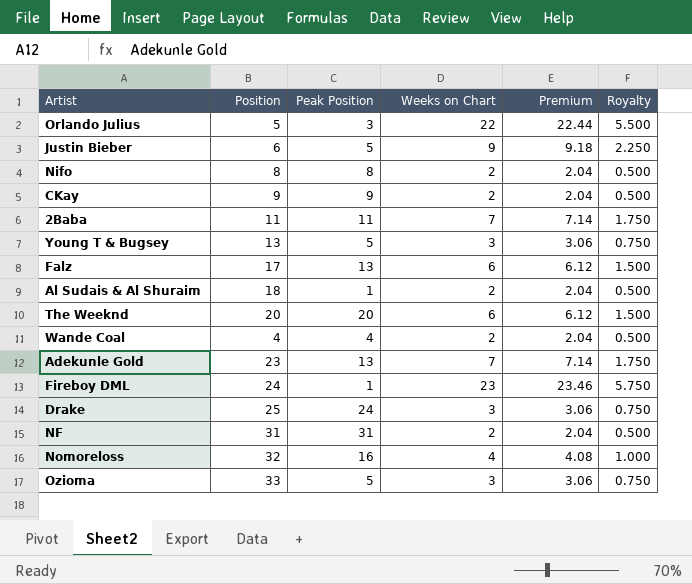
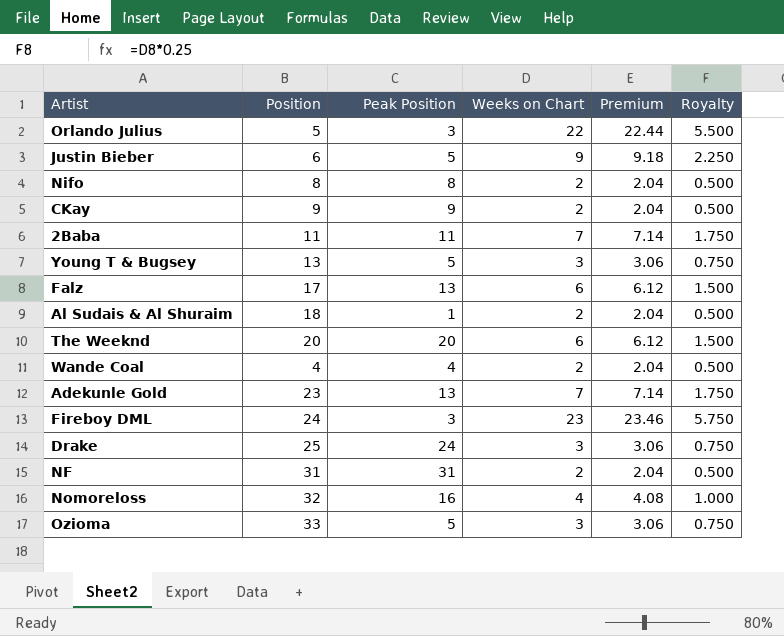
Fireboy DML | Peak Position: 1 -> 3

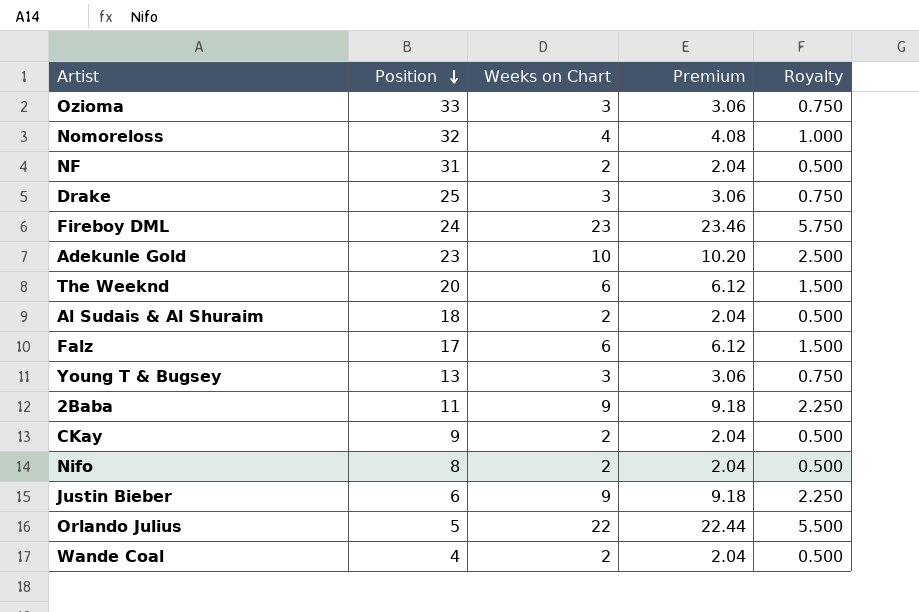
row order: none -> Position descending
column Peak Position | position: 3 -> none
Adekunle Gold | Weeks on Chart: 7 -> 10
Adekunle Gold | Premium: 7.14 -> 10.20
Adekunle Gold | Royalty: 1.750 -> 2.500
2Baba | Weeks on Chart: 7 -> 9
2Baba | Premium: 7.14 -> 9.18
2Baba | Royalty: 1.750 -> 2.250

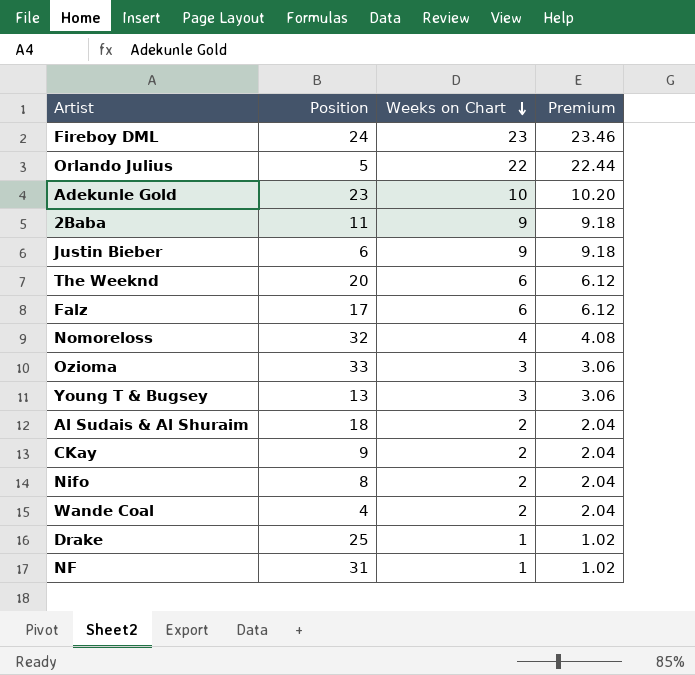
row order: Position descending -> Weeks on Chart descending
column Royalty | formula: [Weeks on Chart] * 0.25 -> none
Drake | Weeks on Chart: 3 -> 1
Drake | Premium: 3.06 -> 1.02
NF | Weeks on Chart: 2 -> 1
NF | Premium: 2.04 -> 1.02

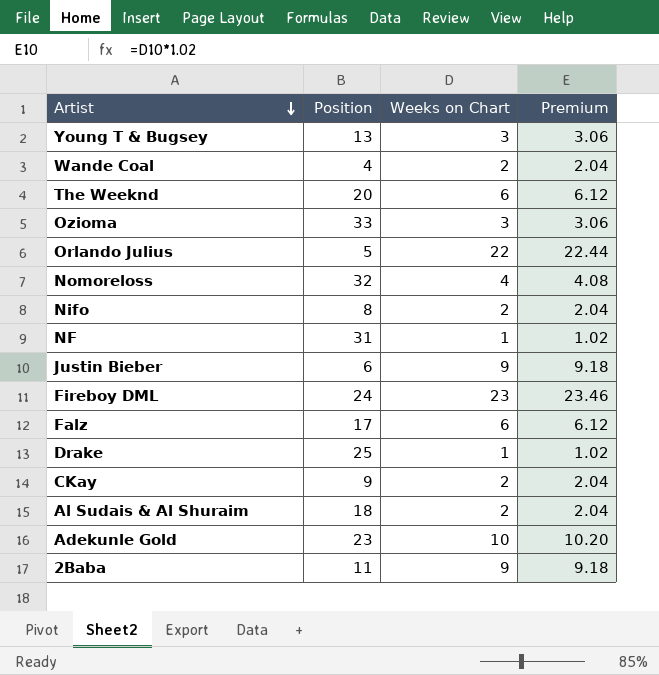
row order: Weeks on Chart descending -> Artist descending

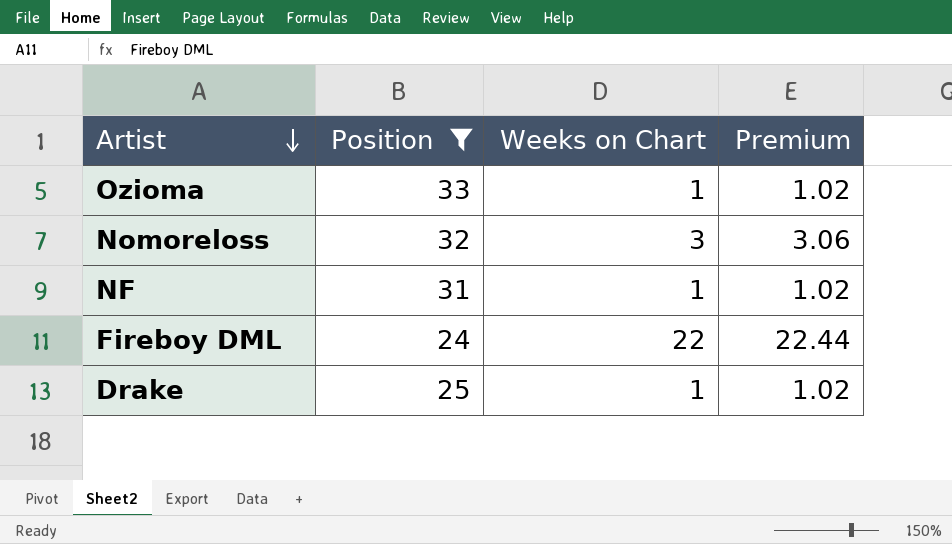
filter: none -> Position >= 24
Ozioma | Weeks on Chart: 3 -> 1
Ozioma | Premium: 3.06 -> 1.02
Nomoreloss | Weeks on Chart: 4 -> 3
Nomoreloss | Premium: 4.08 -> 3.06
Fireboy DML | Weeks on Chart: 23 -> 22
Fireboy DML | Premium: 23.46 -> 22.44

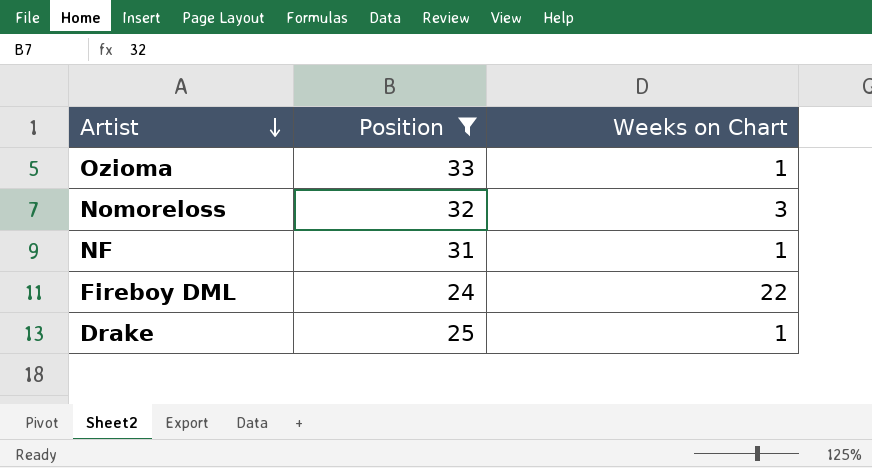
column Premium | formula: [Weeks on Chart] * 1.02 -> none

